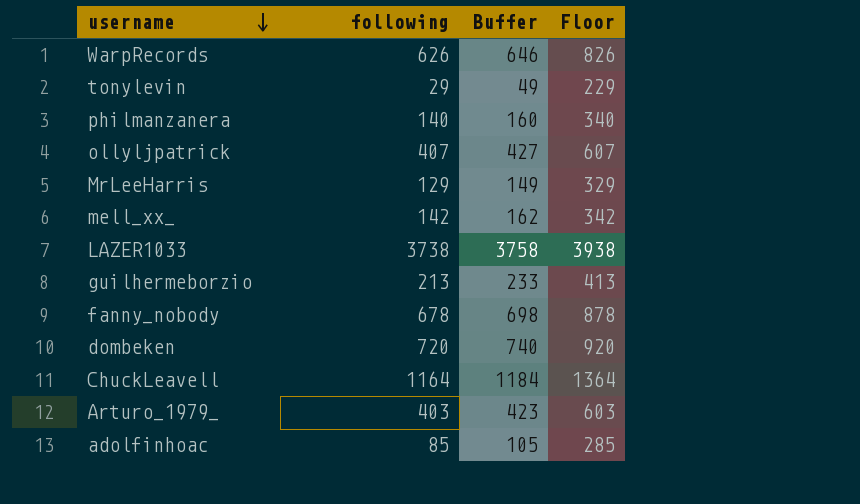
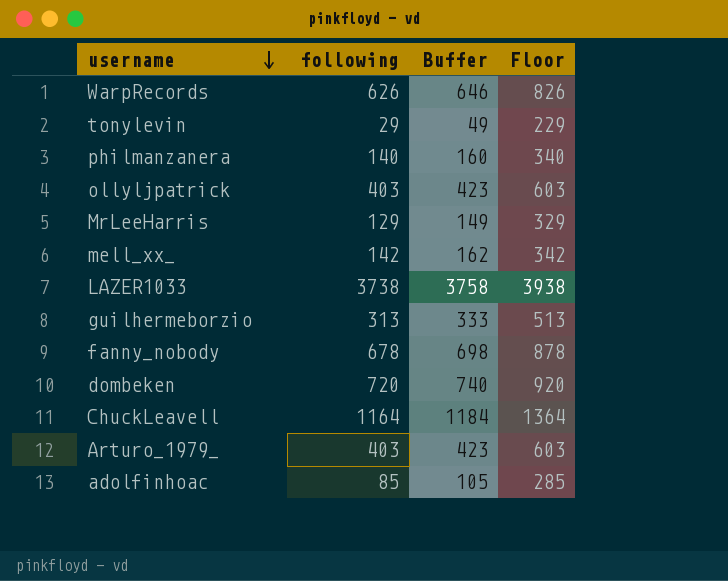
ollyljpatrick | following: 407 -> 403
ollyljpatrick | Buffer: 427 -> 423
ollyljpatrick | Floor: 607 -> 603
guilhermeborzio | following: 213 -> 313
guilhermeborzio | Buffer: 233 -> 333
guilhermeborzio | Floor: 413 -> 513

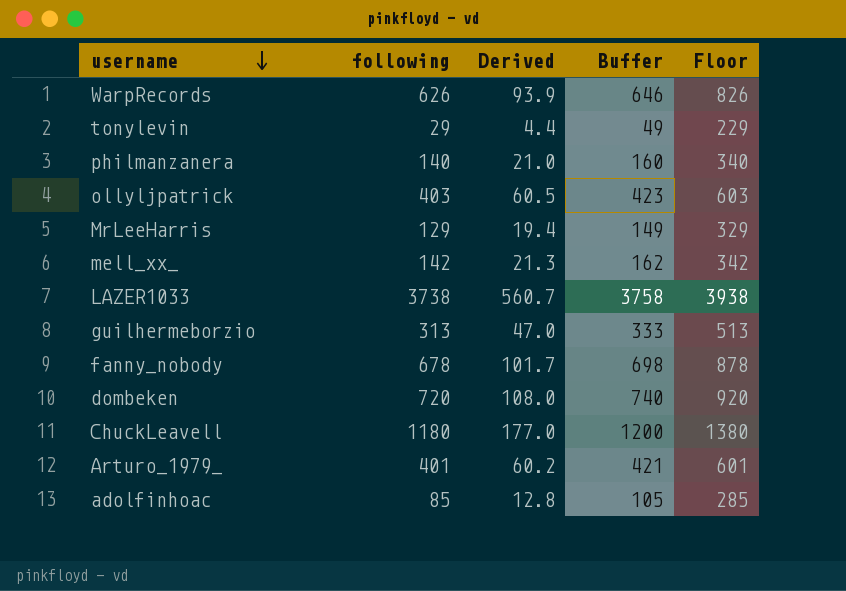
column Derived | formula: none -> [following] * 0.15
ChuckLeavell | following: 1164 -> 1180
ChuckLeavell | Buffer: 1184 -> 1200
ChuckLeavell | Floor: 1364 -> 1380
Arturo_1979_ | following: 403 -> 401
Arturo_1979_ | Buffer: 423 -> 421
Arturo_1979_ | Floor: 603 -> 601

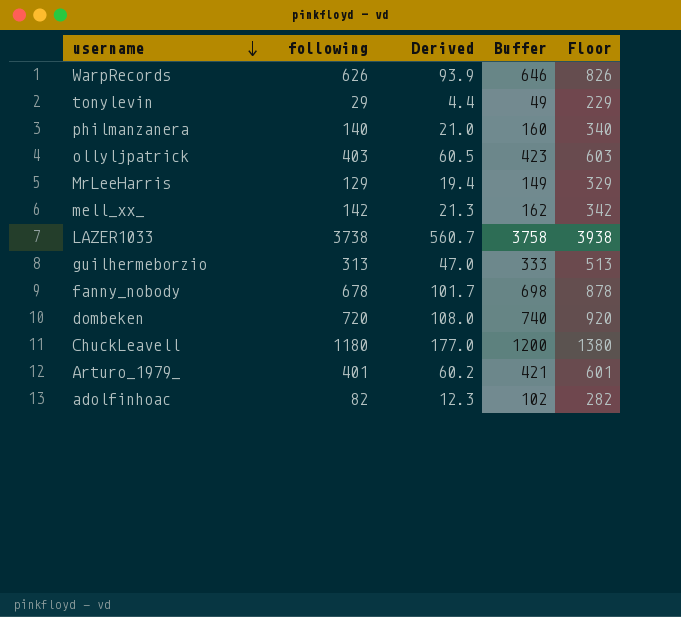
adolfinhoac | following: 85 -> 82
adolfinhoac | Derived: 12.8 -> 12.3
adolfinhoac | Buffer: 105 -> 102
adolfinhoac | Floor: 285 -> 282

